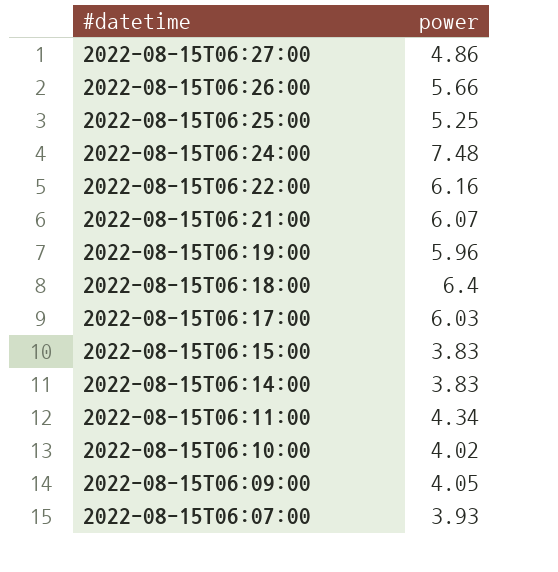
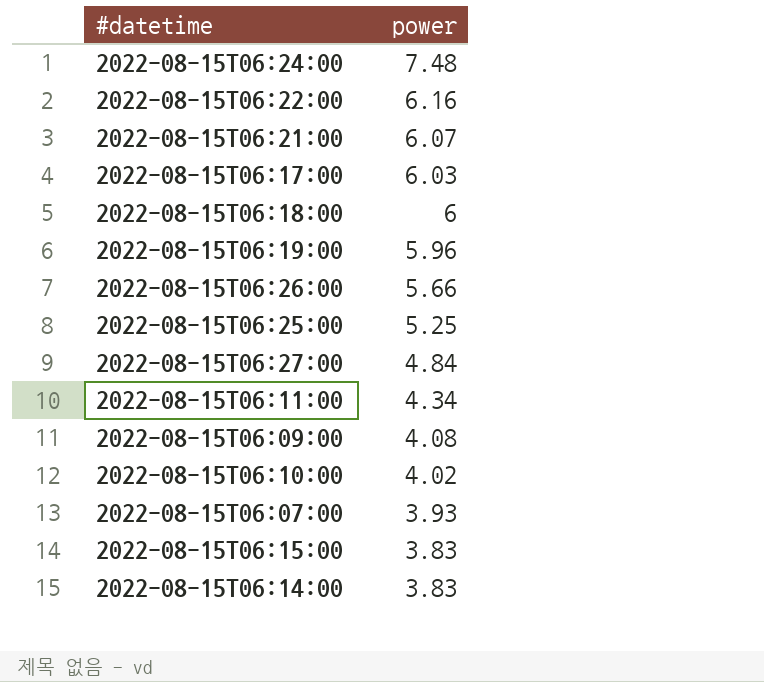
row order: #datetime descending -> power descending
2022-08-15T06:18:00 | power: 6.4 -> 6
2022-08-15T06:27:00 | power: 4.86 -> 4.84
2022-08-15T06:09:00 | power: 4.05 -> 4.08

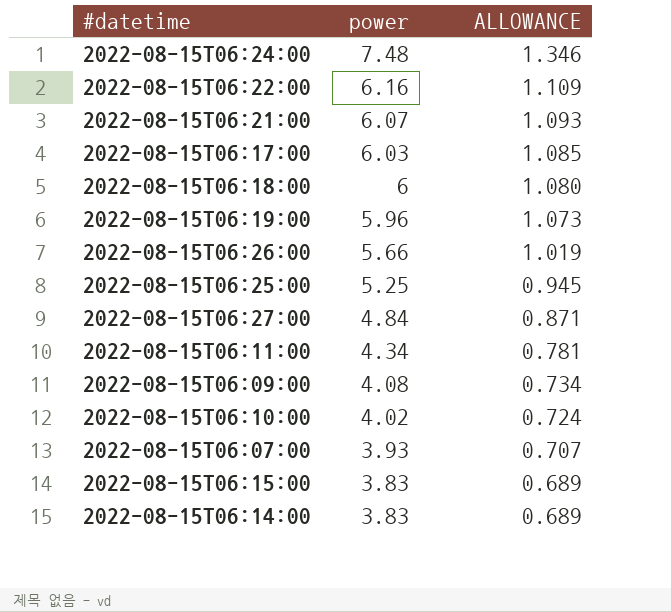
column ALLOWANCE | formula: none -> [power] * 0.18

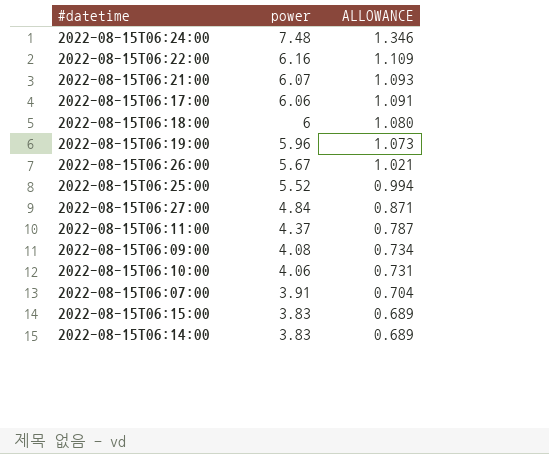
2022-08-15T06:17:00 | power: 6.03 -> 6.06
2022-08-15T06:17:00 | ALLOWANCE: 1.085 -> 1.091
2022-08-15T06:26:00 | power: 5.66 -> 5.67
2022-08-15T06:26:00 | ALLOWANCE: 1.019 -> 1.021
2022-08-15T06:25:00 | power: 5.25 -> 5.52
2022-08-15T06:25:00 | ALLOWANCE: 0.945 -> 0.994
2022-08-15T06:11:00 | power: 4.34 -> 4.37
2022-08-15T06:11:00 | ALLOWANCE: 0.781 -> 0.787
2022-08-15T06:10:00 | power: 4.02 -> 4.06
2022-08-15T06:10:00 | ALLOWANCE: 0.724 -> 0.731
2022-08-15T06:07:00 | power: 3.93 -> 3.91
2022-08-15T06:07:00 | ALLOWANCE: 0.707 -> 0.704

